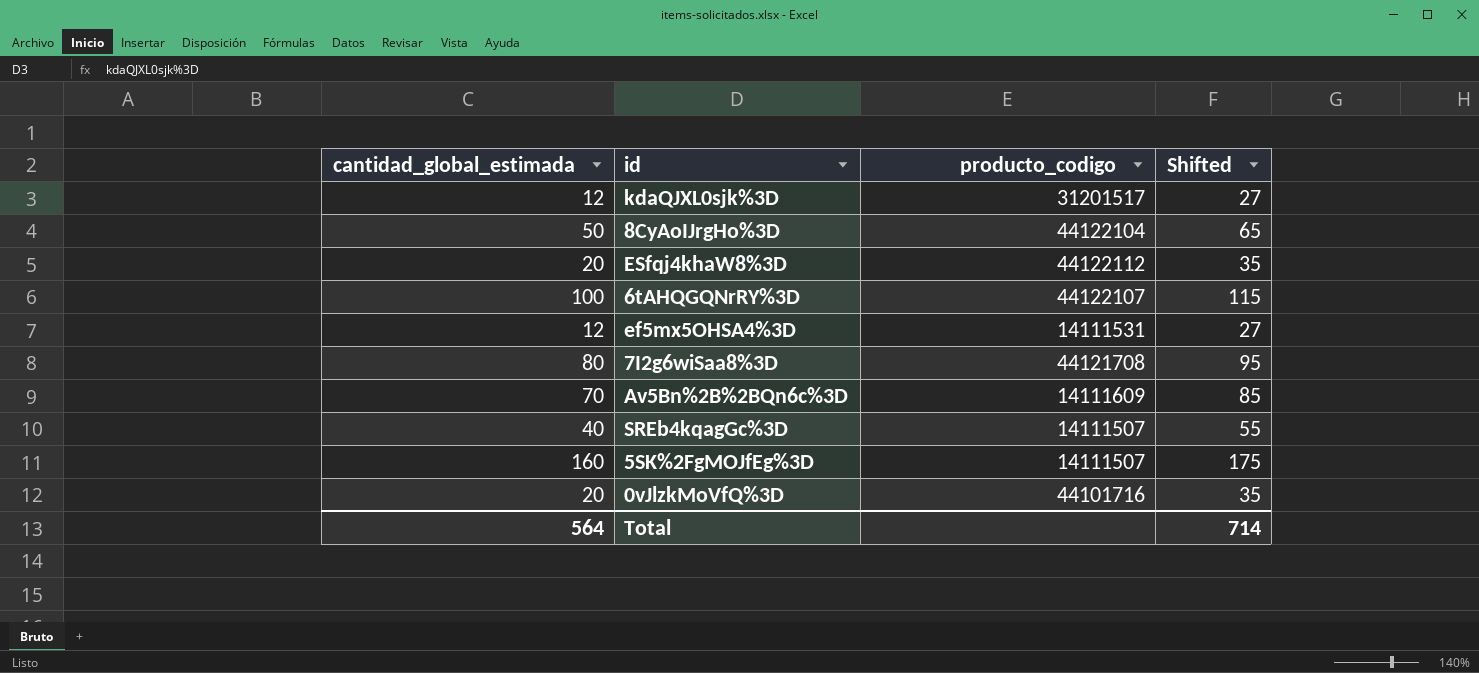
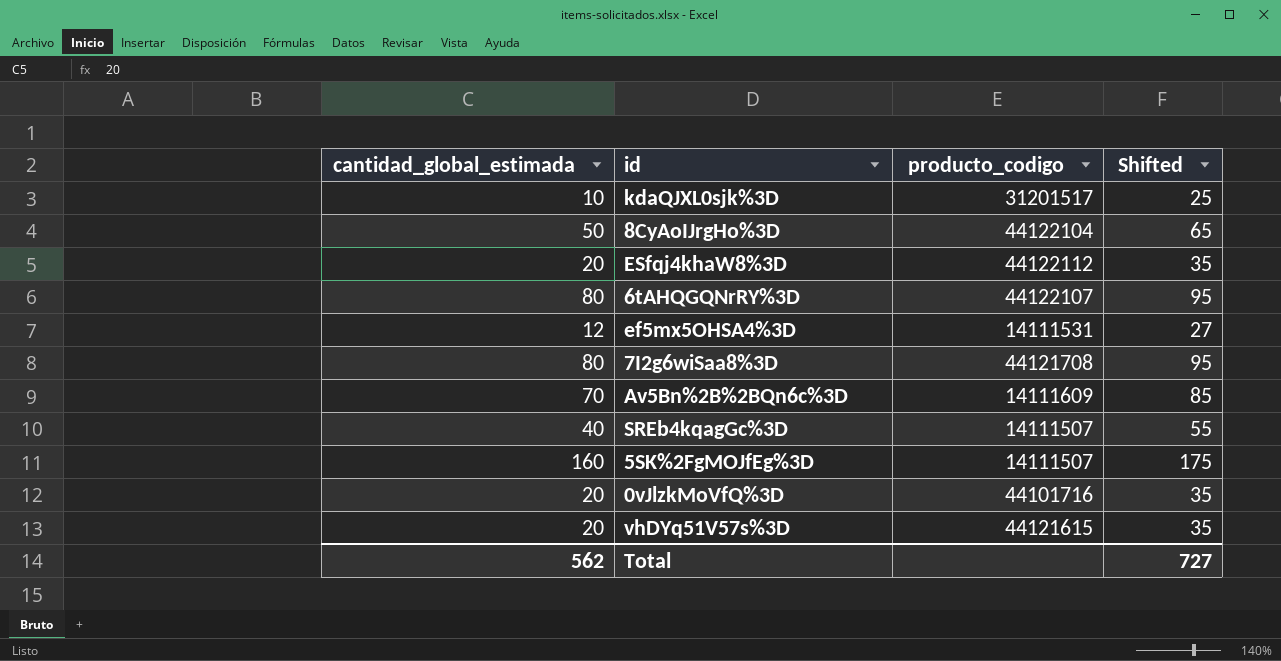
kdaQJXL0sjk%3D | cantidad_global_estimada: 12 -> 10
kdaQJXL0sjk%3D | Shifted: 27 -> 25
6tAHQGQNrRY%3D | cantidad_global_estimada: 100 -> 80
6tAHQGQNrRY%3D | Shifted: 115 -> 95
row vhDYq51V57s%3D: none -> 20 | 44121615 | 35
Total | cantidad_global_estimada: 564 -> 562
Total | Shifted: 714 -> 727

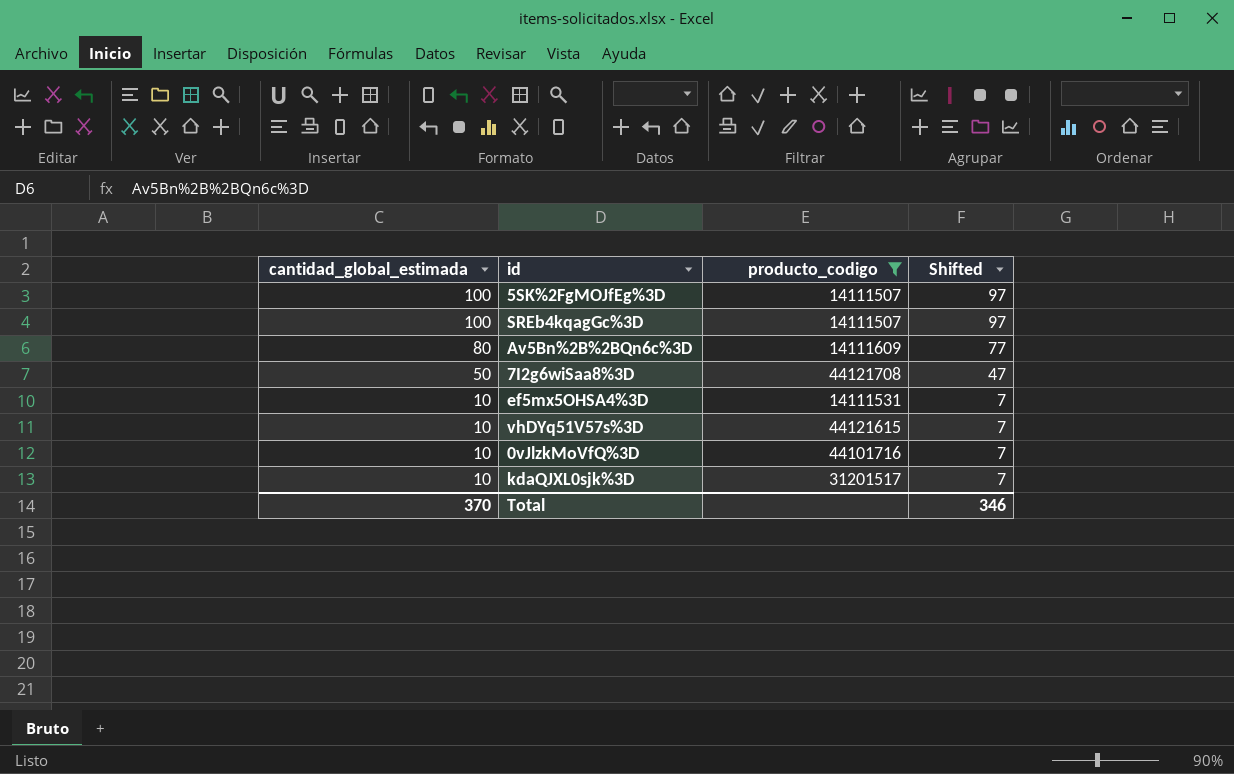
filter: none -> producto_codigo <= 44121708
row order: none -> cantidad_global_estimada descending
column Shifted | formula: [cantidad_global_estimada] + 15 -> [cantidad_global_estimada] - 3
5SK%2FgMOJfEg%3D | cantidad_global_estimada: 160 -> 100
SREb4kqagGc%3D | cantidad_global_estimada: 40 -> 100
Av5Bn%2B%2BQn6c%3D | cantidad_global_estimada: 70 -> 80
7I2g6wiSaa8%3D | cantidad_global_estimada: 80 -> 50
ef5mx5OHSA4%3D | cantidad_global_estimada: 12 -> 10
vhDYq51V57s%3D | cantidad_global_estimada: 20 -> 10
0vJlzkMoVfQ%3D | cantidad_global_estimada: 20 -> 10
Total | cantidad_global_estimada: 562 -> 370
Total | Shifted: 727 -> 346

